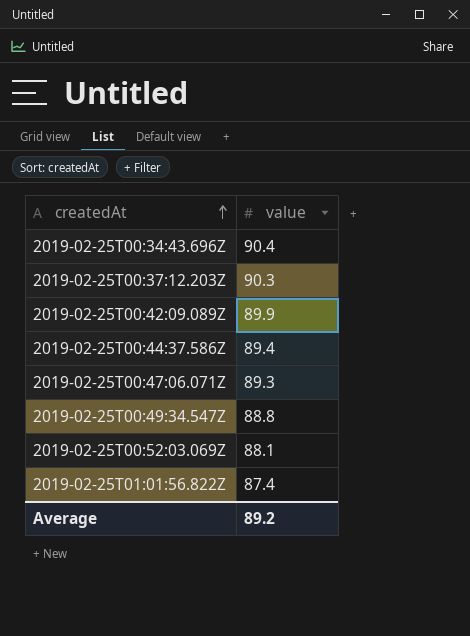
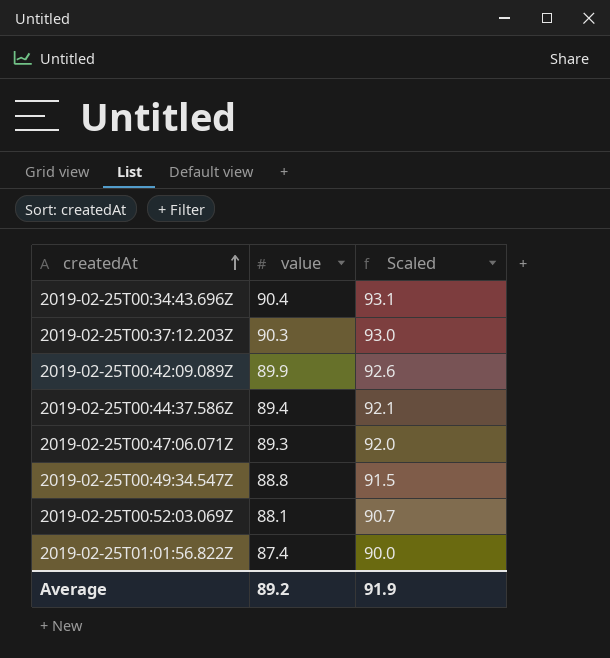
column Scaled | formula: none -> [value] * 1.03

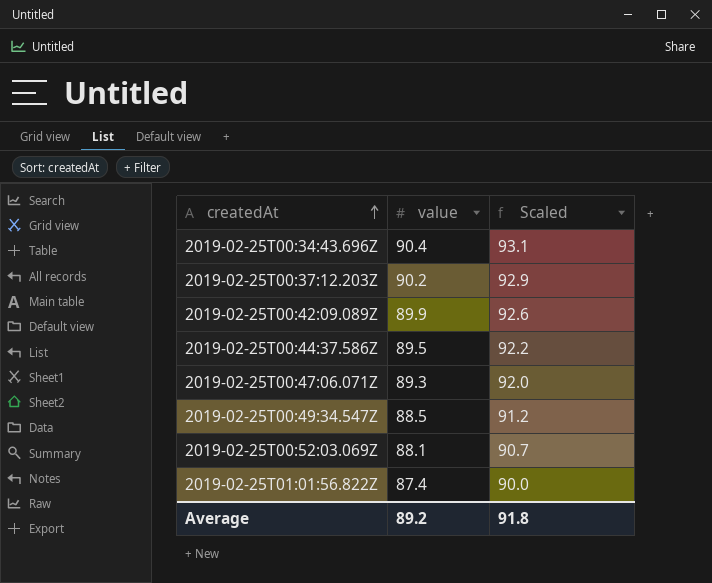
2019-02-25T00:37:12.203Z | value: 90.3 -> 90.2
2019-02-25T00:37:12.203Z | Scaled: 93.0 -> 92.9
2019-02-25T00:44:37.586Z | value: 89.4 -> 89.5
2019-02-25T00:44:37.586Z | Scaled: 92.1 -> 92.2
2019-02-25T00:49:34.547Z | value: 88.8 -> 88.5
2019-02-25T00:49:34.547Z | Scaled: 91.5 -> 91.2
Average | Scaled: 91.9 -> 91.8

